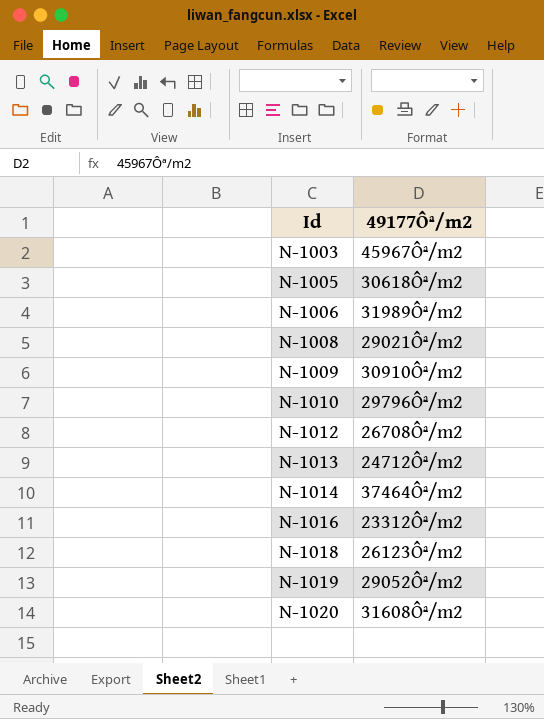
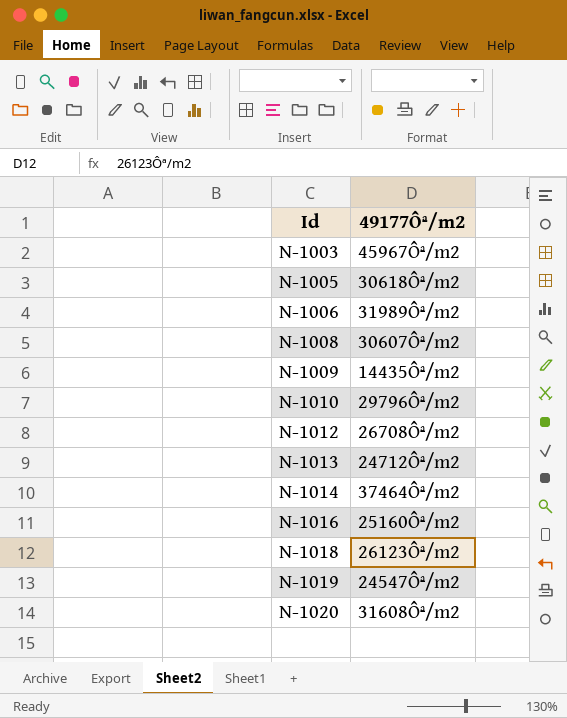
N-1008 | 49177Ôª/m2: 29021Ôª/m2 -> 30607Ôª/m2
N-1009 | 49177Ôª/m2: 30910Ôª/m2 -> 14435Ôª/m2
N-1016 | 49177Ôª/m2: 23312Ôª/m2 -> 25160Ôª/m2
N-1019 | 49177Ôª/m2: 29052Ôª/m2 -> 24547Ôª/m2

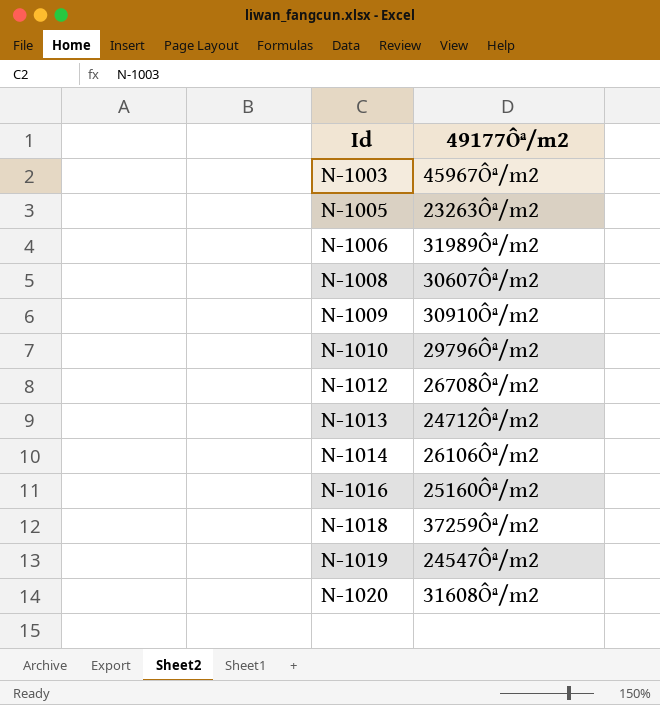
N-1005 | 49177Ôª/m2: 30618Ôª/m2 -> 23263Ôª/m2
N-1009 | 49177Ôª/m2: 14435Ôª/m2 -> 30910Ôª/m2
N-1014 | 49177Ôª/m2: 37464Ôª/m2 -> 26106Ôª/m2
N-1018 | 49177Ôª/m2: 26123Ôª/m2 -> 37259Ôª/m2

